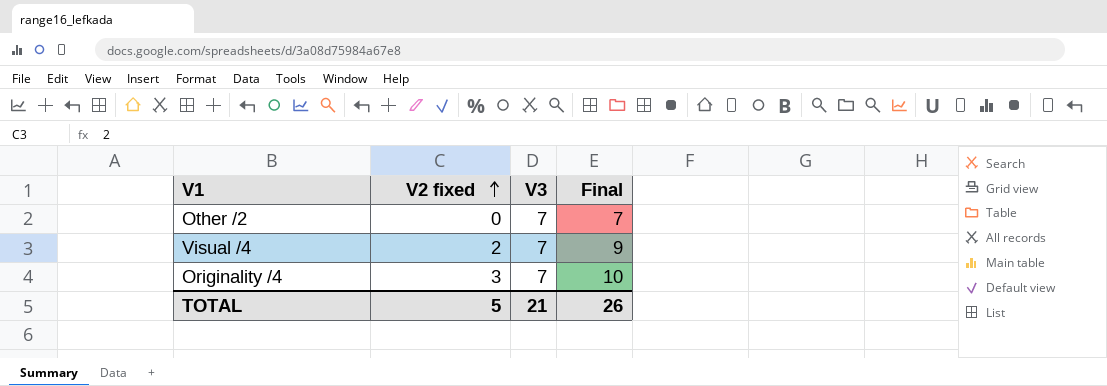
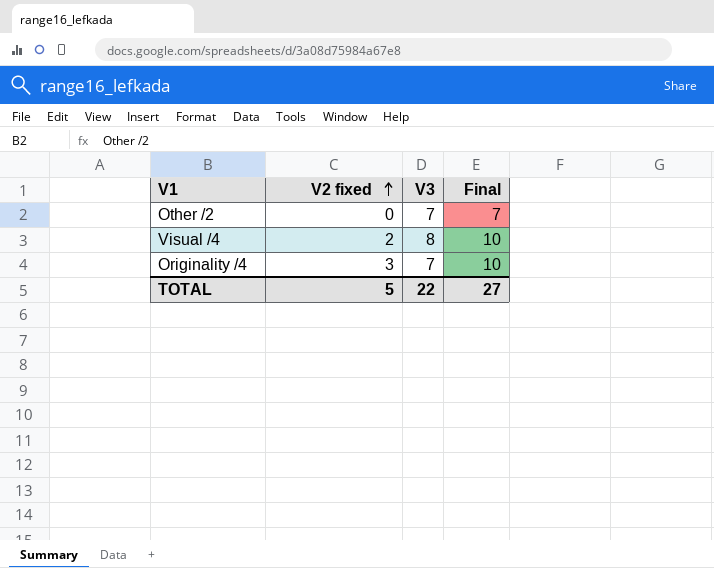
Visual /4 | V3: 7 -> 8
Visual /4 | Final: 9 -> 10
TOTAL | V3: 21 -> 22
TOTAL | Final: 26 -> 27

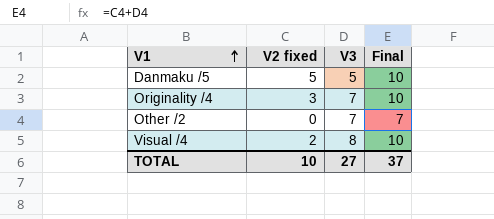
row order: V2 fixed ascending -> V1 ascending
row Danmaku /5: none -> 5 | 5 | 10
TOTAL | V2 fixed: 5 -> 10
TOTAL | V3: 22 -> 27
TOTAL | Final: 27 -> 37

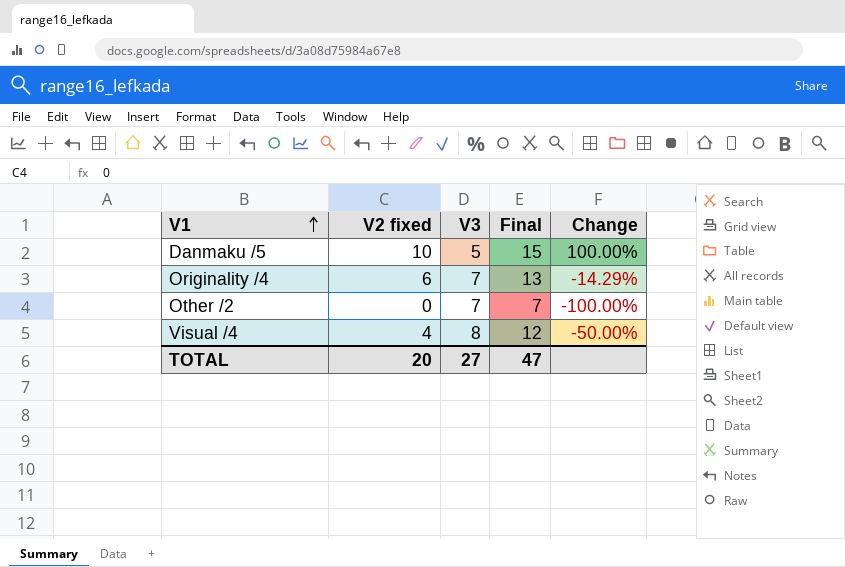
column Change | formula: none -> ([V2 fixed] - [V3]) / [V3]
Danmaku /5 | V2 fixed: 5 -> 10
Danmaku /5 | Final: 10 -> 15
Originality /4 | V2 fixed: 3 -> 6
Originality /4 | Final: 10 -> 13
Visual /4 | V2 fixed: 2 -> 4
Visual /4 | Final: 10 -> 12
TOTAL | V2 fixed: 10 -> 20
TOTAL | Final: 37 -> 47

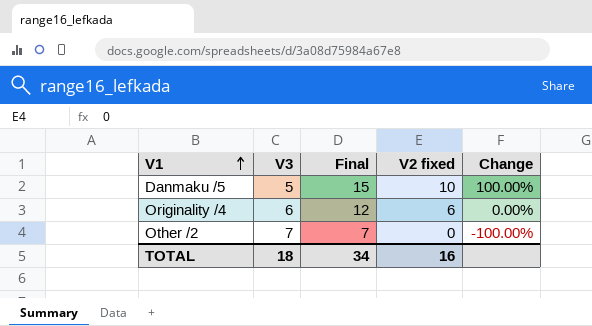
column V2 fixed | position: 2 -> 4
row Visual /4: 4 | 8 | 12 | -50.00% -> none
Originality /4 | V3: 7 -> 6
Originality /4 | Final: 13 -> 12
Originality /4 | Change: -14.29% -> 0.00%
TOTAL | V3: 27 -> 18
TOTAL | Final: 47 -> 34
TOTAL | V2 fixed: 20 -> 16

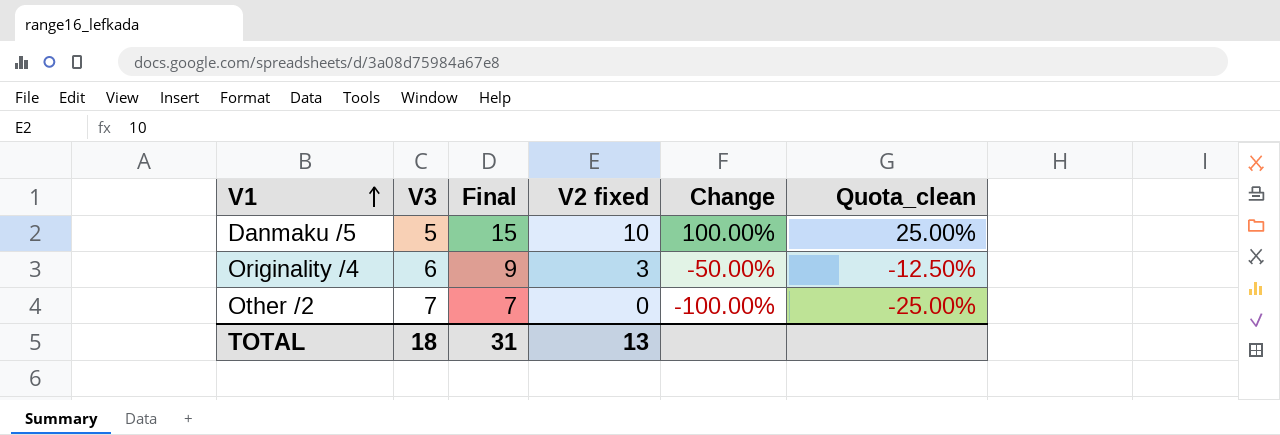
column Quota_clean | formula: none -> [Change] * 0.25
Originality /4 | Final: 12 -> 9
Originality /4 | V2 fixed: 6 -> 3
Originality /4 | Change: 0.00% -> -50.00%
TOTAL | Final: 34 -> 31
TOTAL | V2 fixed: 16 -> 13

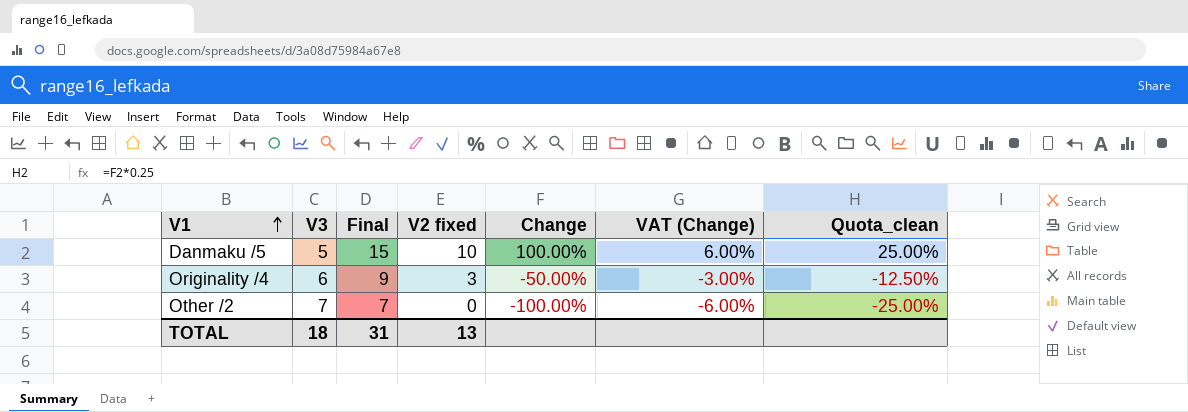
column VAT (Change) | formula: none -> [Change] * 0.06

